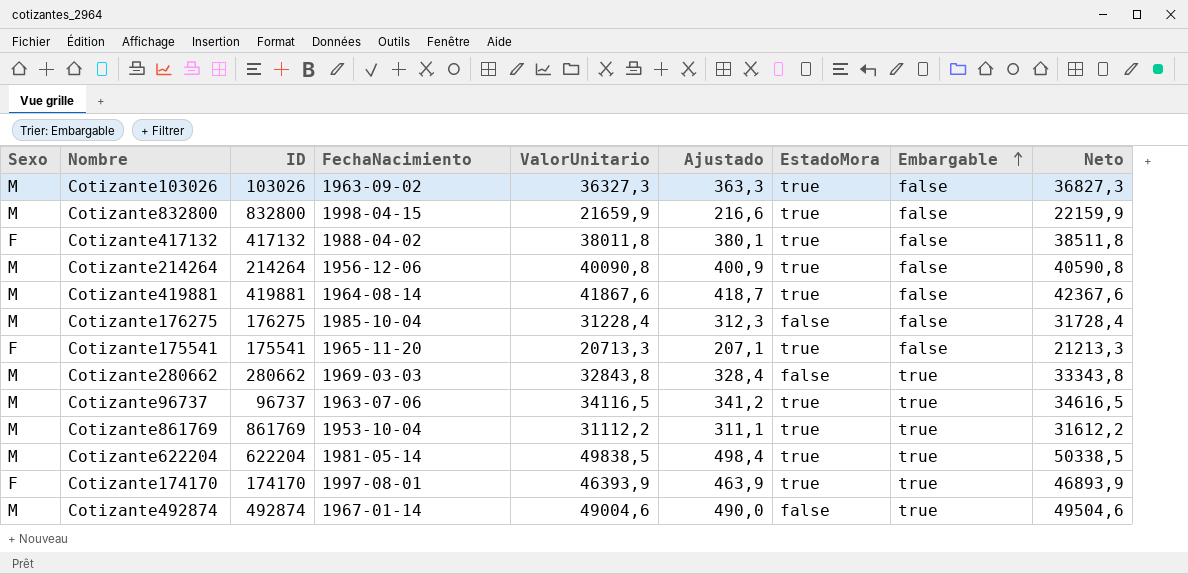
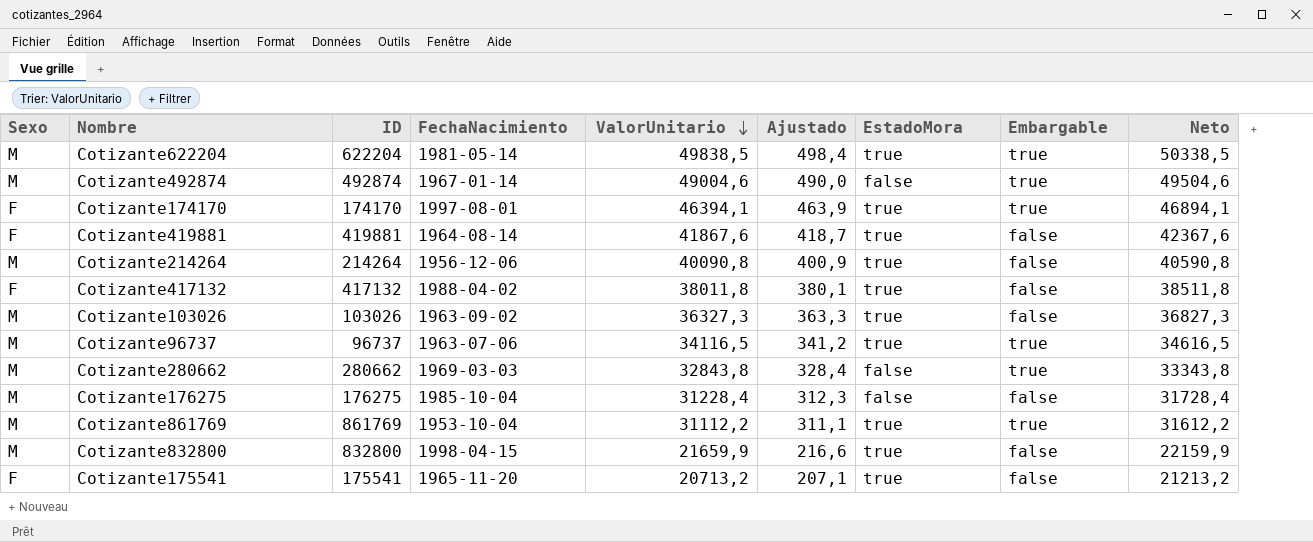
row order: Embargable ascending -> ValorUnitario descending
Cotizante174170 | ValorUnitario: 46393,9 -> 46394,1
Cotizante174170 | Neto: 46893,9 -> 46894,1
Cotizante419881 | Sexo: M -> F
Cotizante175541 | ValorUnitario: 20713,3 -> 20713,2
Cotizante175541 | Neto: 21213,3 -> 21213,2

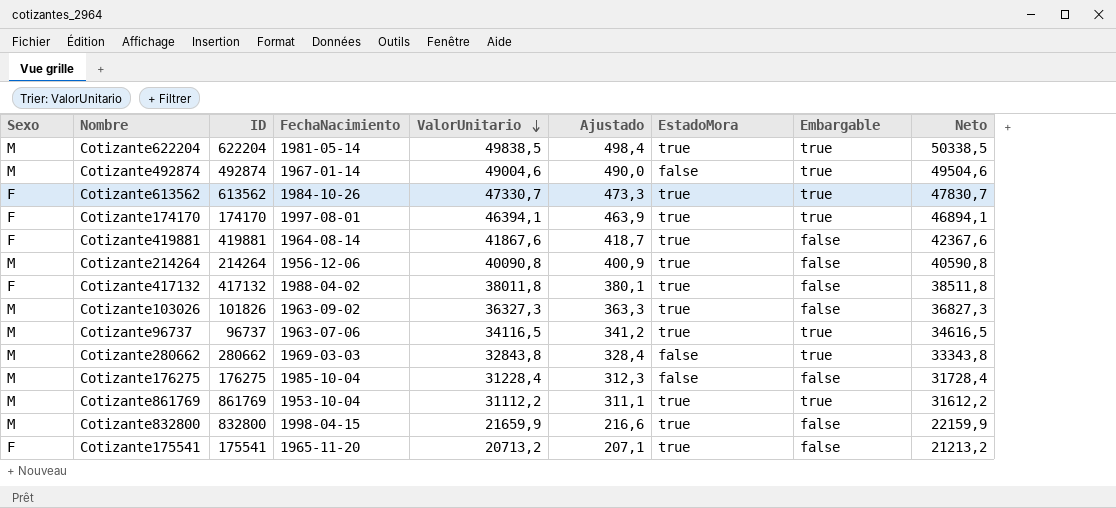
row Cotizante613562: none -> F | 613562 | 1984-10-26 | 47330,7 | 473,3 | true | true | 47830,7
Cotizante103026 | ID: 103026 -> 101826

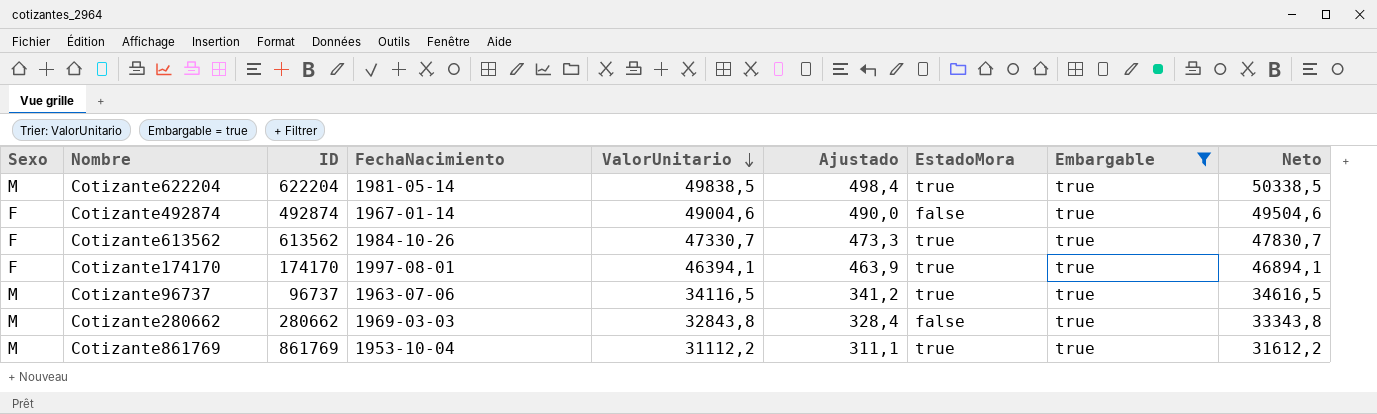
filter: none -> Embargable = true
Cotizante492874 | Sexo: M -> F

